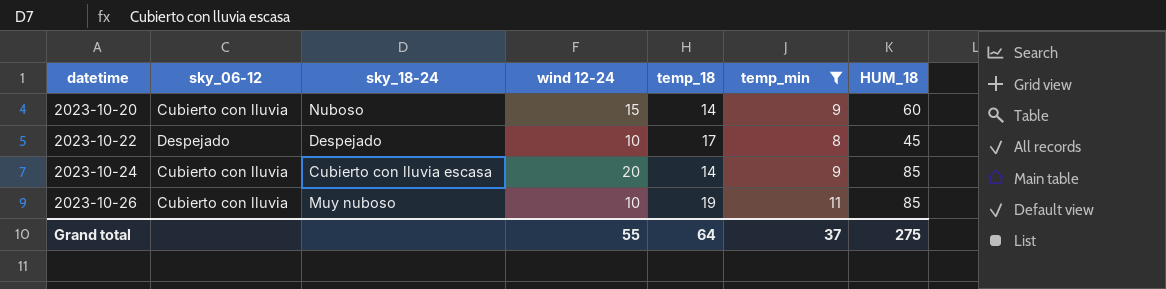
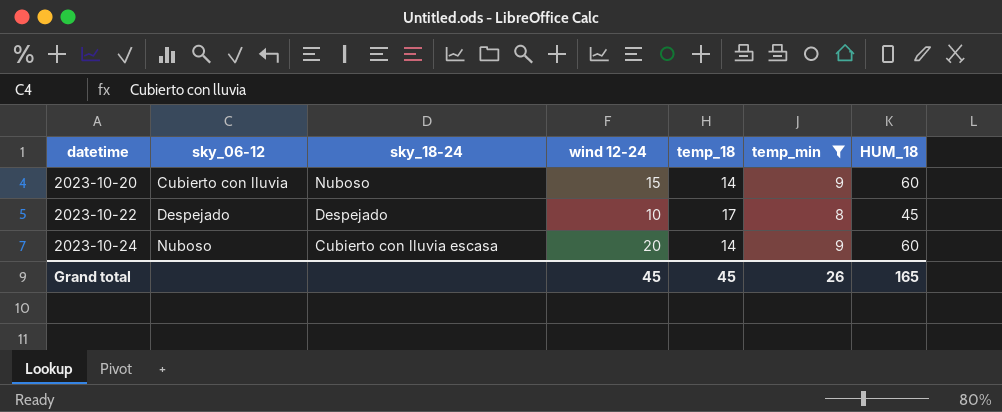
row 2023-10-26: Cubierto con lluvia | Muy nuboso | 10 | 19 | 11 | 85 -> none
2023-10-24 | sky_06-12: Cubierto con lluvia -> Nuboso
2023-10-24 | HUM_18: 85 -> 60
Grand total | wind 12-24: 55 -> 45
Grand total | temp_18: 64 -> 45
Grand total | temp_min: 37 -> 26
Grand total | HUM_18: 275 -> 165

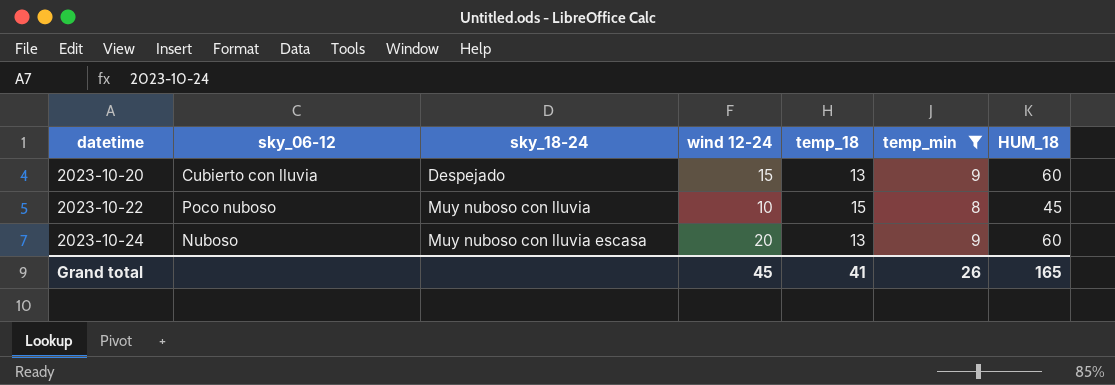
2023-10-20 | sky_18-24: Nuboso -> Despejado
2023-10-20 | temp_18: 14 -> 13
2023-10-22 | sky_06-12: Despejado -> Poco nuboso
2023-10-22 | sky_18-24: Despejado -> Muy nuboso con lluvia
2023-10-22 | temp_18: 17 -> 15
2023-10-24 | sky_18-24: Cubierto con lluvia escasa -> Muy nuboso con lluvia escasa
2023-10-24 | temp_18: 14 -> 13
Grand total | temp_18: 45 -> 41

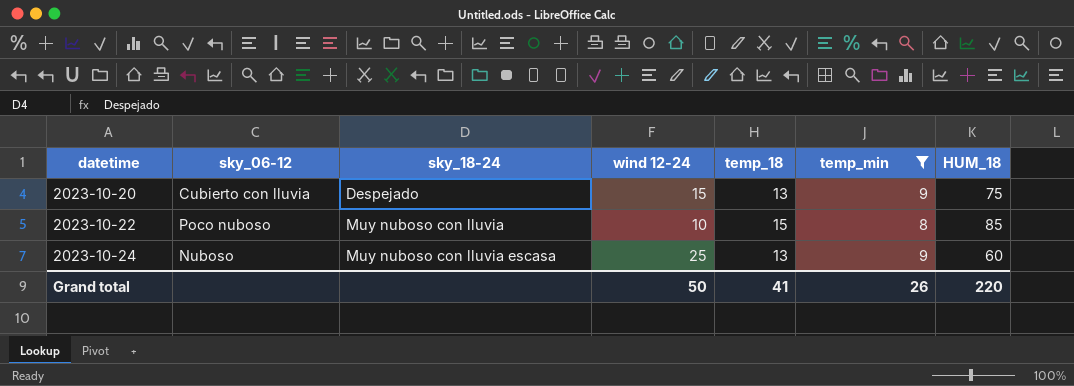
2023-10-20 | HUM_18: 60 -> 75
2023-10-22 | HUM_18: 45 -> 85
2023-10-24 | wind 12-24: 20 -> 25
Grand total | wind 12-24: 45 -> 50
Grand total | HUM_18: 165 -> 220

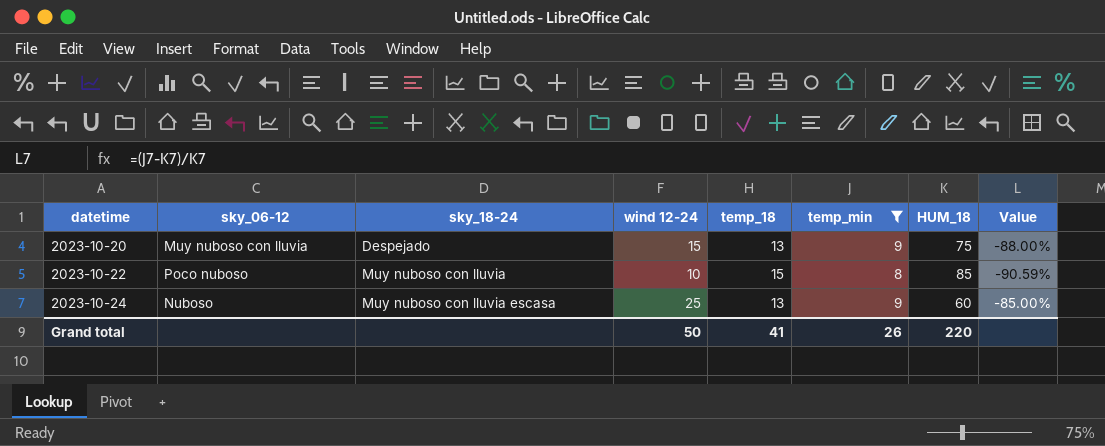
column Value | formula: none -> ([temp_min] - [HUM_18]) / [HUM_18]
2023-10-20 | sky_06-12: Cubierto con lluvia -> Muy nuboso con lluvia

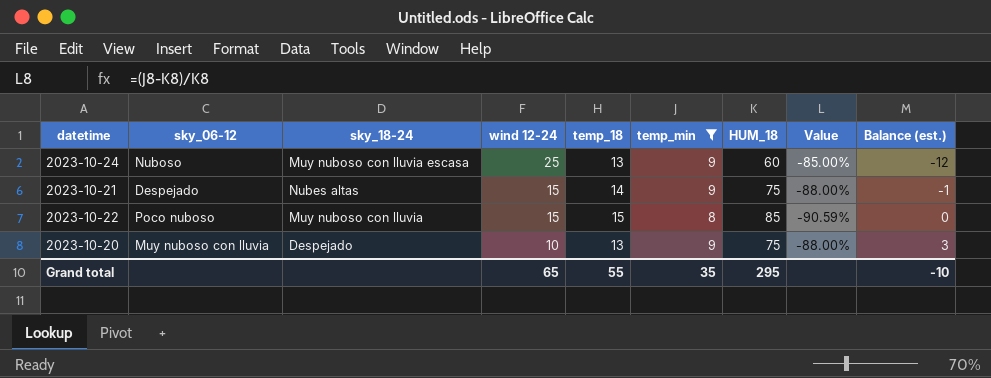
row order: datetime ascending -> wind 12-24 descending
column Balance (est.) | formula: none -> [temp_18] - [wind 12-24]
row 2023-10-21: none -> Despejado | Nubes altas | 15 | 14 | 9 | 75 | -88.00% | -1
2023-10-22 | wind 12-24: 10 -> 15
2023-10-20 | wind 12-24: 15 -> 10
Grand total | wind 12-24: 50 -> 65
Grand total | temp_18: 41 -> 55
Grand total | temp_min: 26 -> 35
Grand total | HUM_18: 220 -> 295

